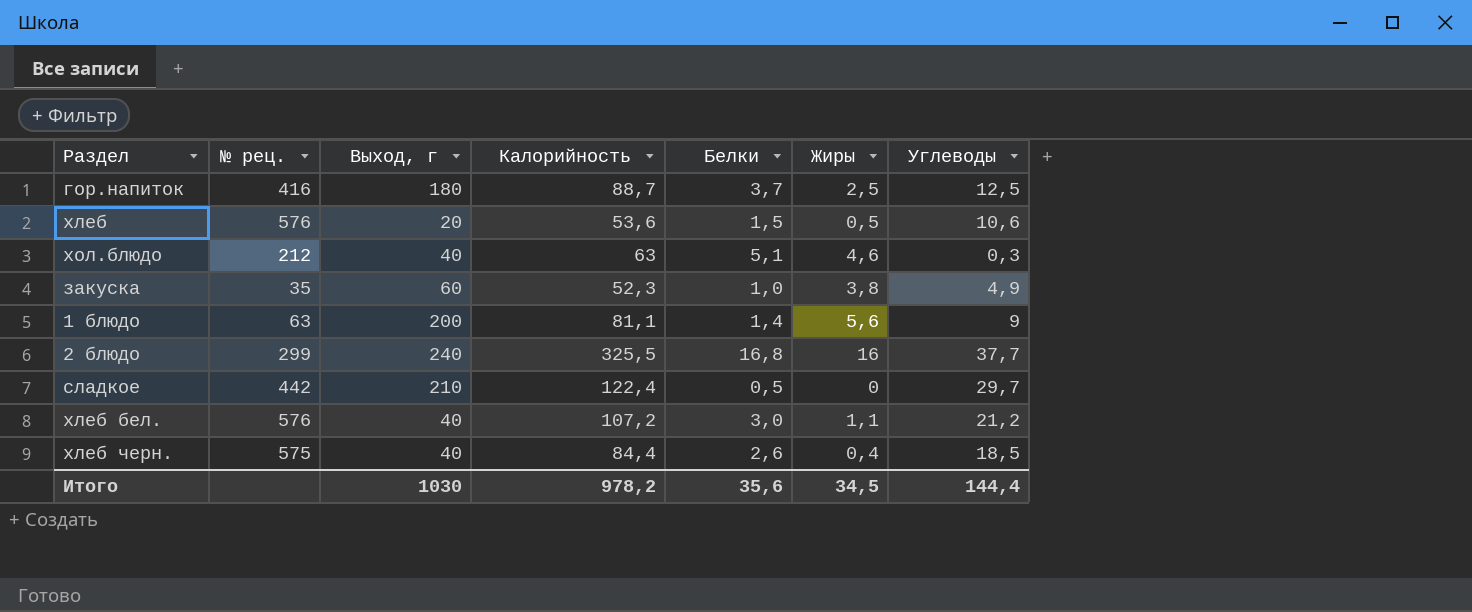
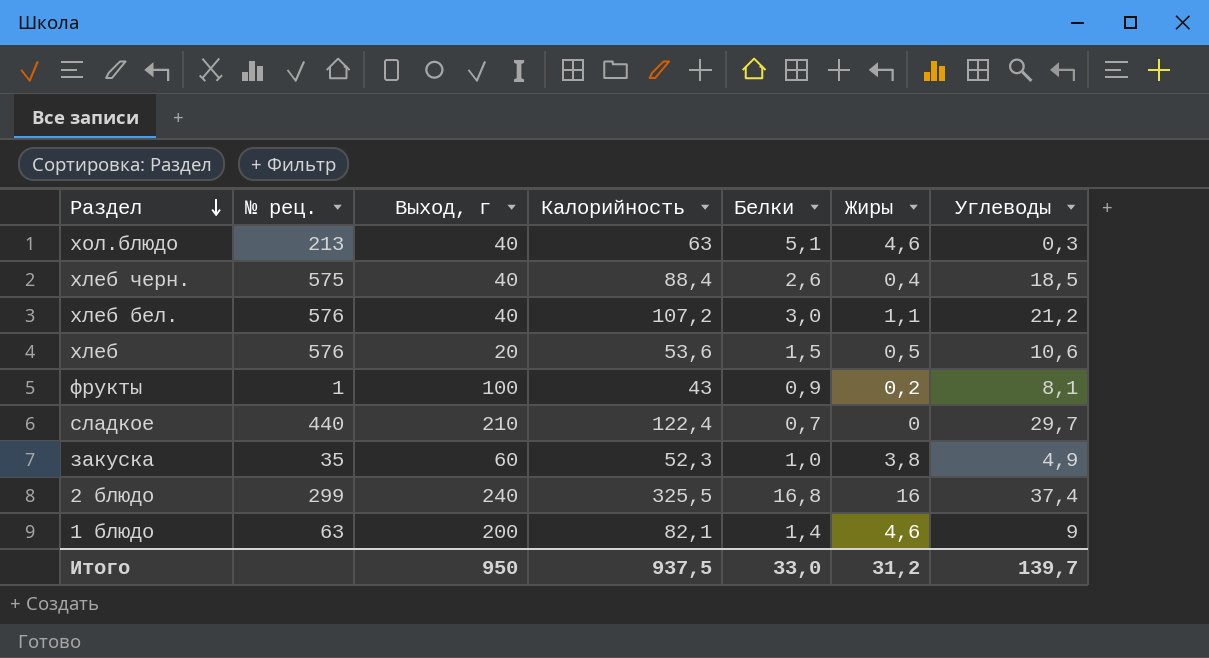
row order: none -> Раздел descending
row гор.напиток: 416 | 180 | 88,7 | 3,7 | 2,5 | 12,5 -> none
хол.блюдо | № рец.: 212 -> 213
хлеб черн. | Калорийность: 84,4 -> 88,4
row фрукты: none -> 1 | 100 | 43 | 0,9 | 0,2 | 8,1
сладкое | № рец.: 442 -> 440
сладкое | Белки: 0,5 -> 0,7
2 блюдо | Углеводы: 37,7 -> 37,4
1 блюдо | Калорийность: 81,1 -> 82,1
1 блюдо | Жиры: 5,6 -> 4,6
Итого | Выход, г: 1030 -> 950
Итого | Калорийность: 978,2 -> 937,5
Итого | Белки: 35,6 -> 33,0
Итого | Жиры: 34,5 -> 31,2
Итого | Углеводы: 144,4 -> 139,7

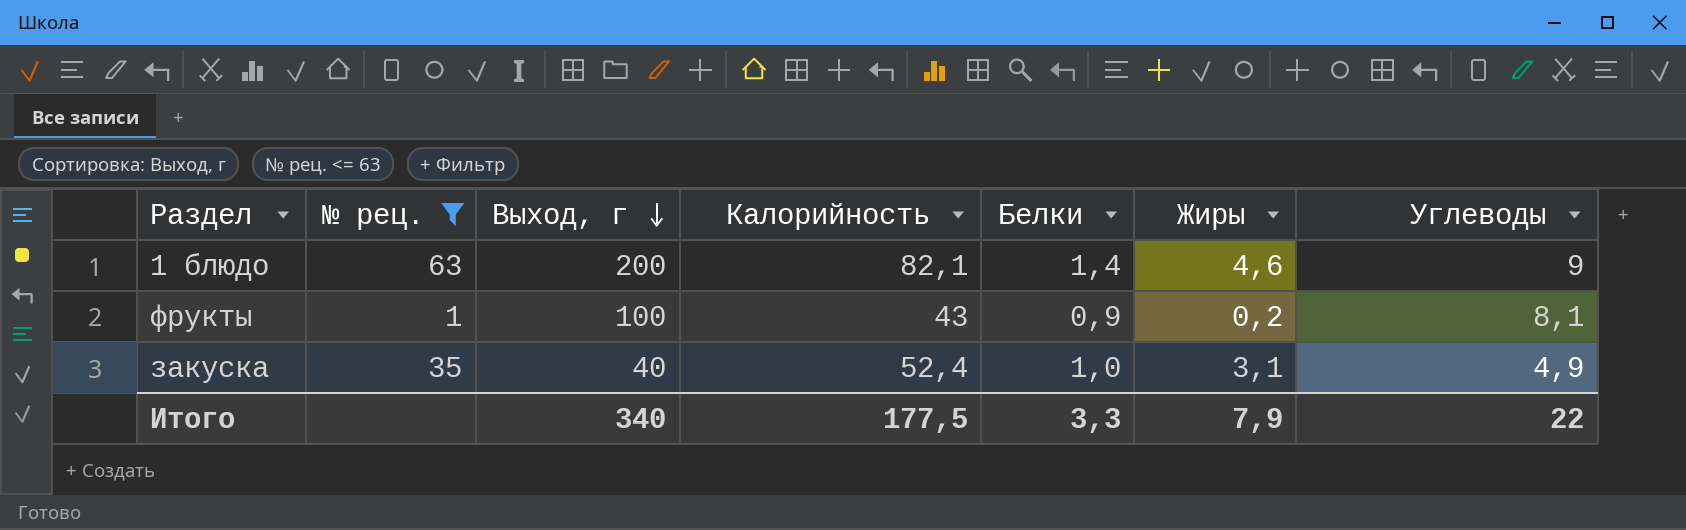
filter: none -> № рец. <= 63
row order: Раздел descending -> Выход, г descending
закуска | Выход, г: 60 -> 40
закуска | Калорийность: 52,3 -> 52,4
закуска | Жиры: 3,8 -> 3,1
Итого | Выход, г: 950 -> 340
Итого | Калорийность: 937,5 -> 177,5
Итого | Белки: 33,0 -> 3,3
Итого | Жиры: 31,2 -> 7,9
Итого | Углеводы: 139,7 -> 22

